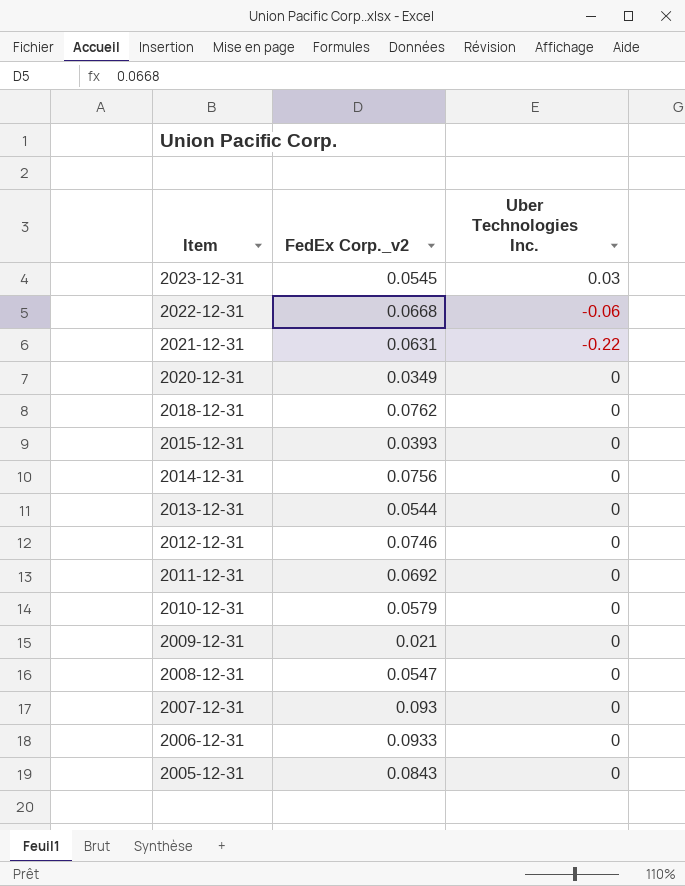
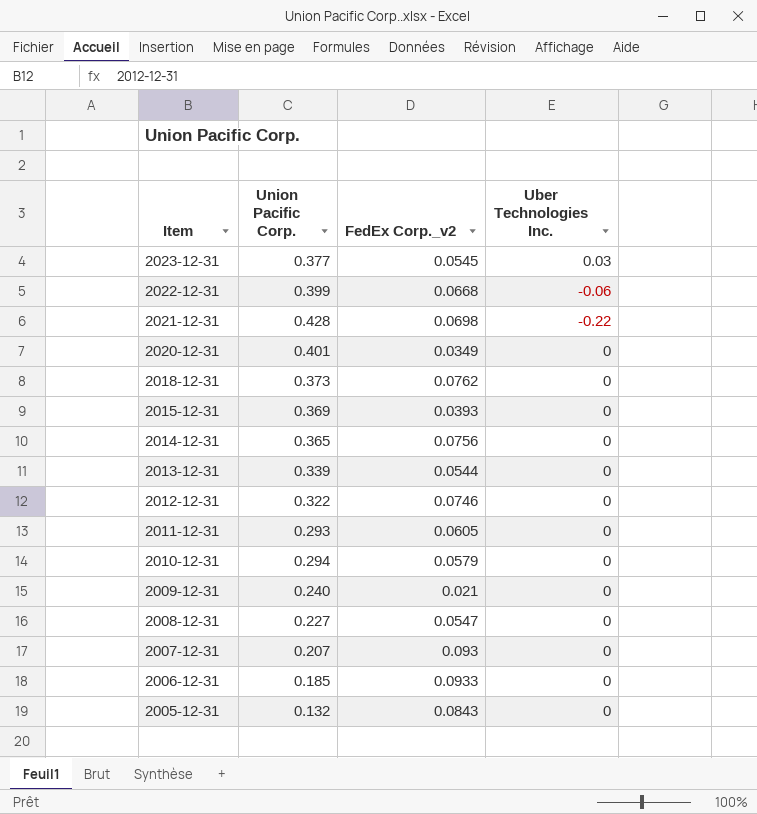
column Union Pacific Corp. | position: none -> 2
2021-12-31 | FedEx Corp._v2: 0.0631 -> 0.0698
2011-12-31 | FedEx Corp._v2: 0.0692 -> 0.0605

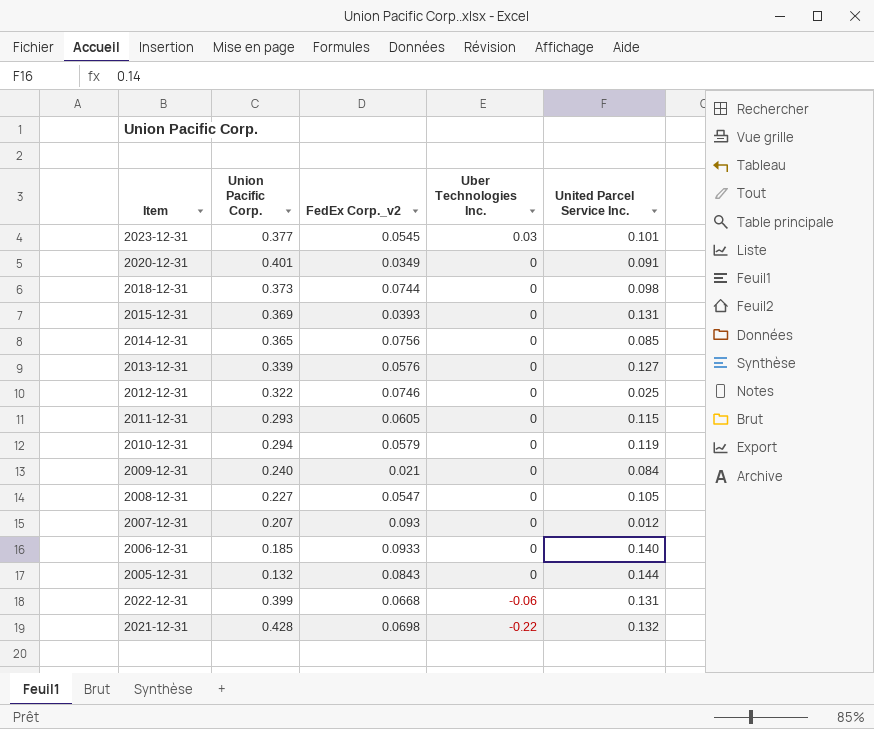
row order: Item descending -> Uber Technologies Inc. descending
column United Parcel Service Inc. | position: none -> 5
2018-12-31 | FedEx Corp._v2: 0.0762 -> 0.0744
2013-12-31 | FedEx Corp._v2: 0.0544 -> 0.0576

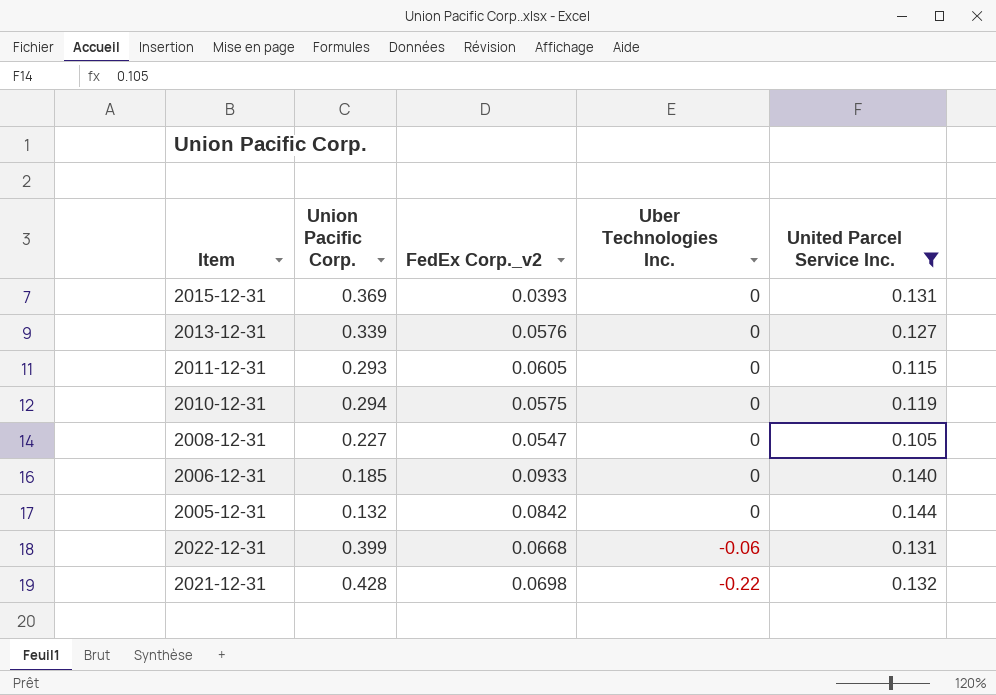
filter: none -> United Parcel Service Inc. >= 0.105
2010-12-31 | FedEx Corp._v2: 0.0579 -> 0.0575
2005-12-31 | FedEx Corp._v2: 0.0843 -> 0.0842

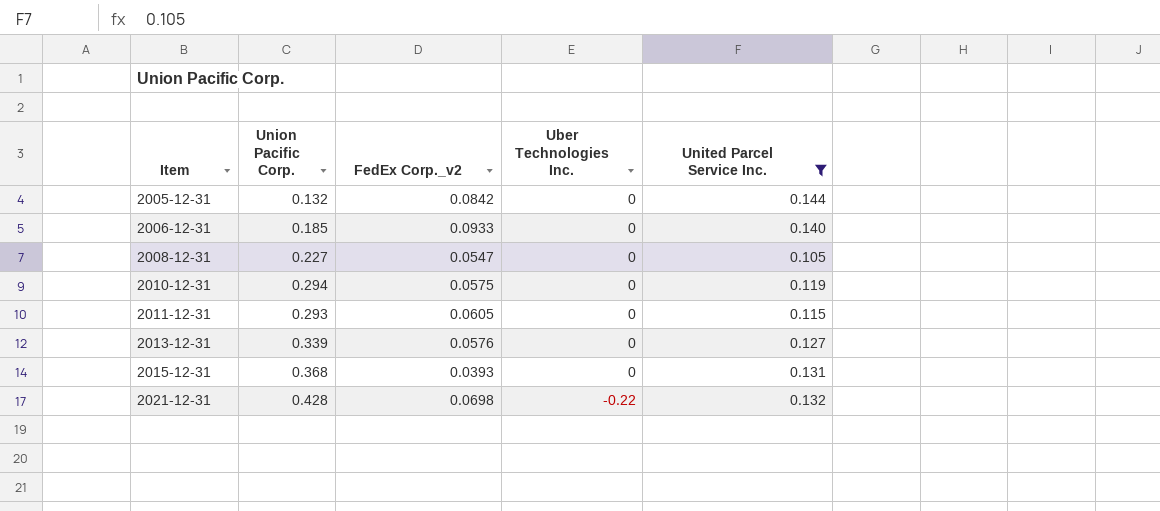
row order: Uber Technologies Inc. descending -> Item ascending
row 2022-12-31: 0.399 | 0.0668 | -0.06 | 0.131 -> none
2015-12-31 | Union Pacific Corp.: 0.369 -> 0.368

